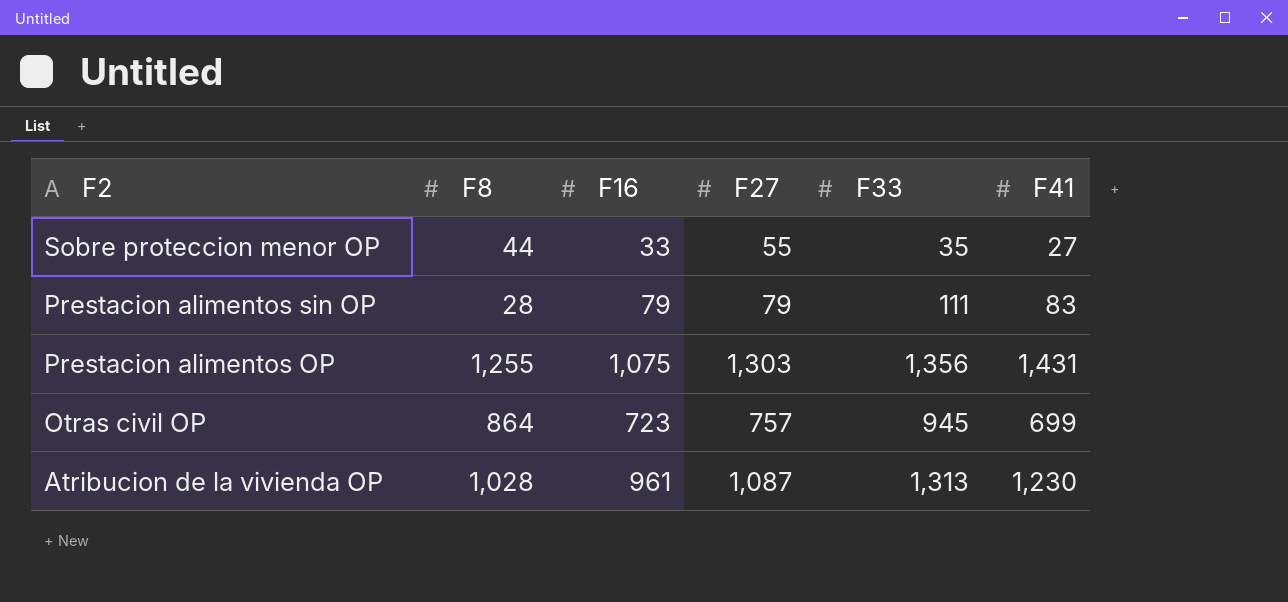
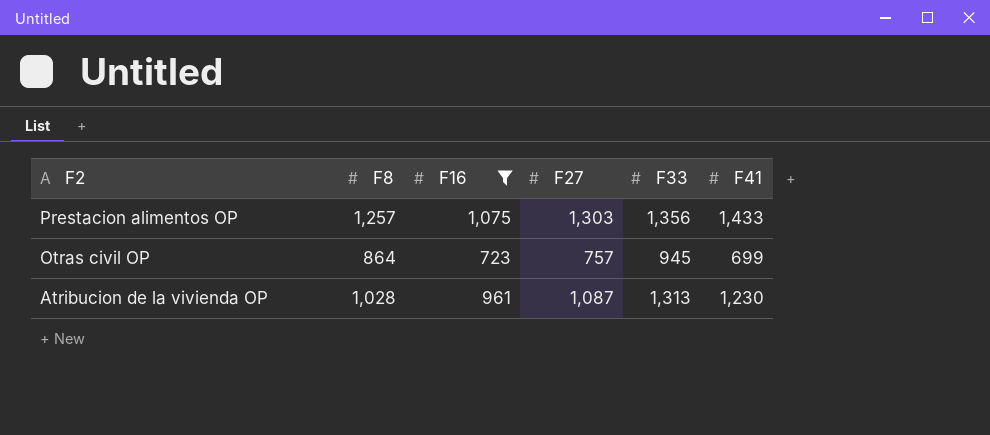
filter: none -> F16 >= 723
Prestacion alimentos OP | F8: 1,255 -> 1,257
Prestacion alimentos OP | F41: 1,431 -> 1,433

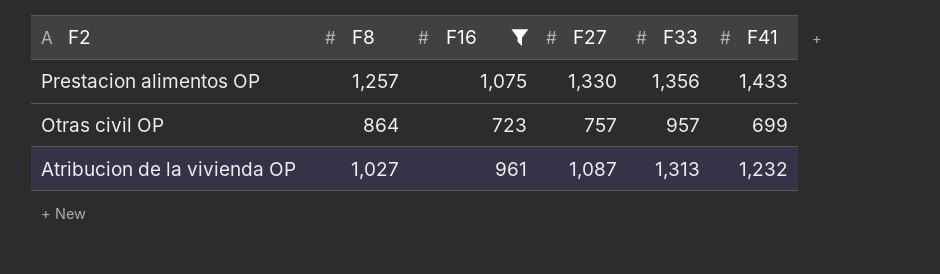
Prestacion alimentos OP | F27: 1,303 -> 1,330
Otras civil OP | F33: 945 -> 957
Atribucion de la vivienda OP | F8: 1,028 -> 1,027
Atribucion de la vivienda OP | F41: 1,230 -> 1,232

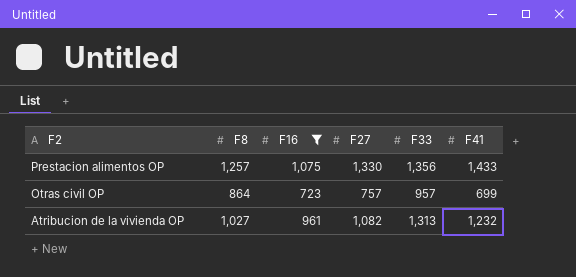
Atribucion de la vivienda OP | F27: 1,087 -> 1,082

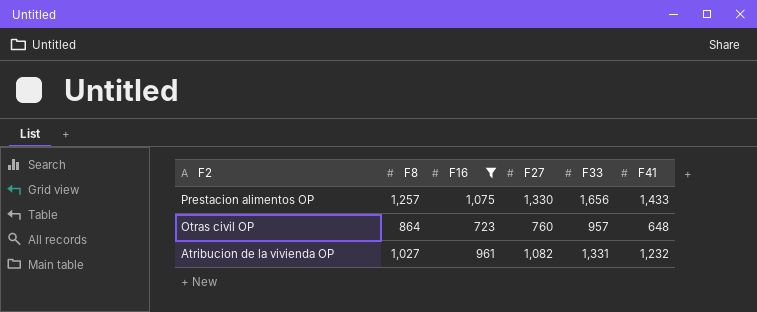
Prestacion alimentos OP | F33: 1,356 -> 1,656
Otras civil OP | F27: 757 -> 760
Otras civil OP | F41: 699 -> 648
Atribucion de la vivienda OP | F33: 1,313 -> 1,331

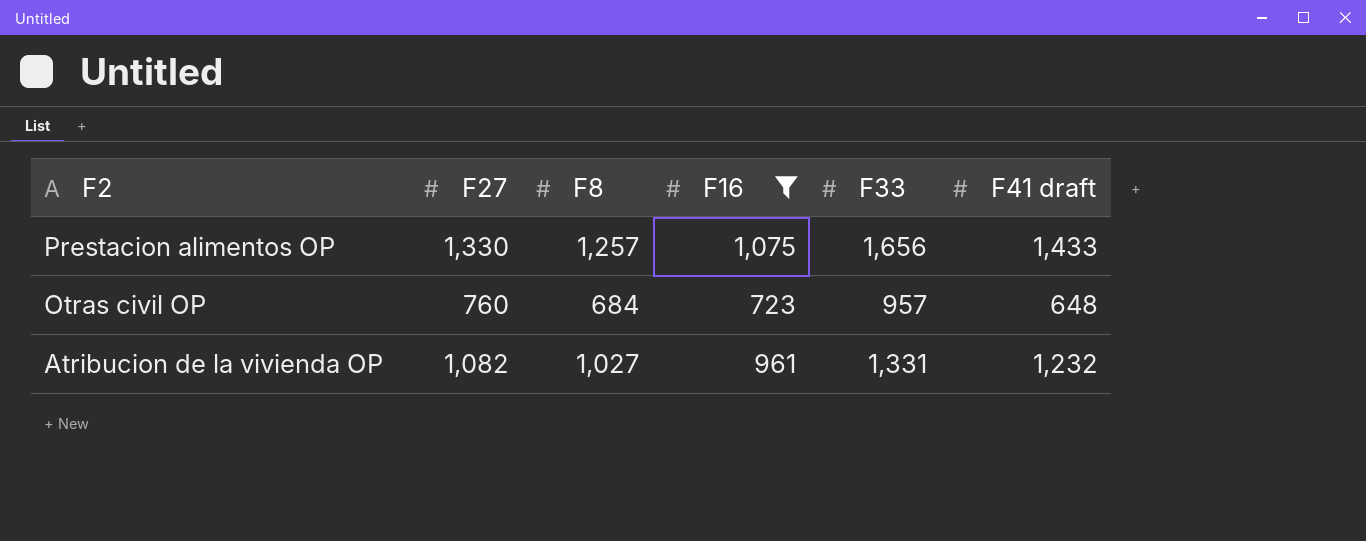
column F27 | position: 4 -> 2
column name: F41 -> F41 draft
Otras civil OP | F8: 864 -> 684

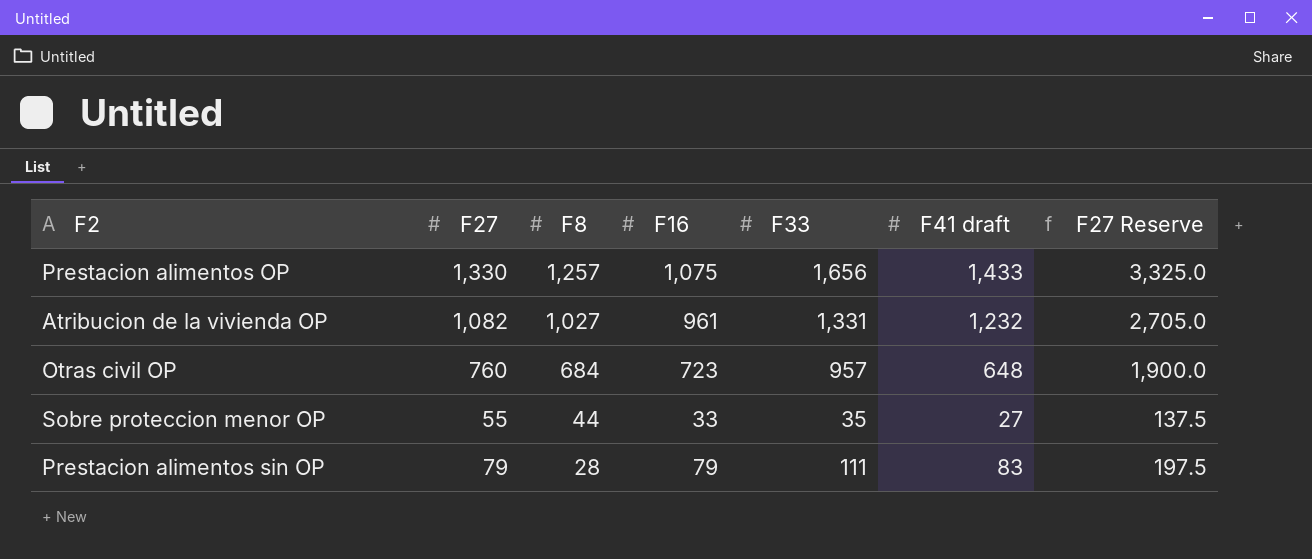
filter: F16 >= 723 -> none
row order: F2 descending -> F8 descending
column F27 Reserve | formula: none -> [F27] * 2.5

